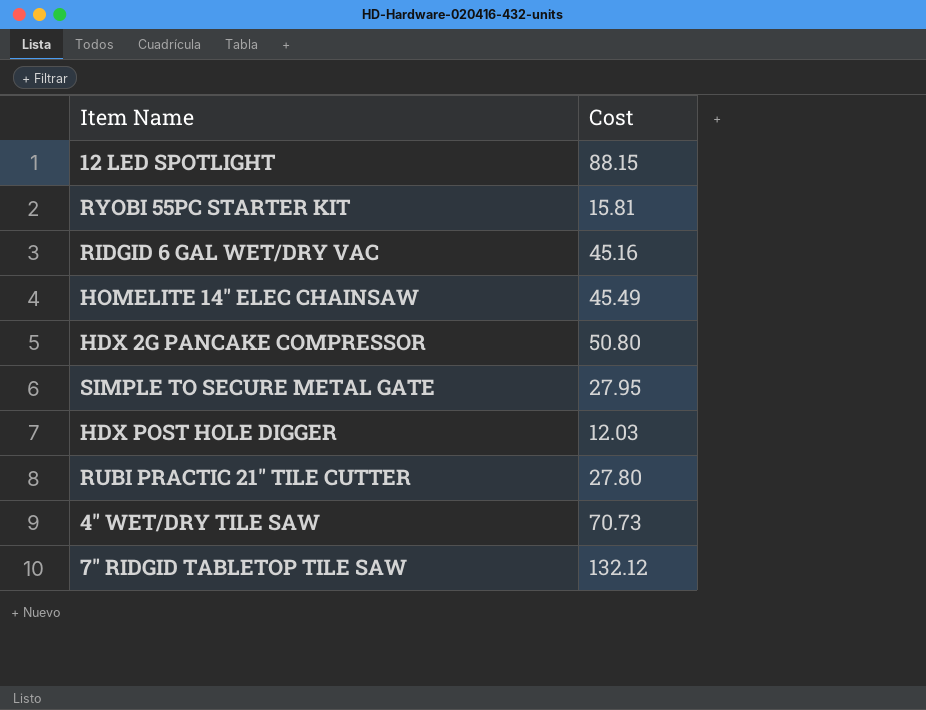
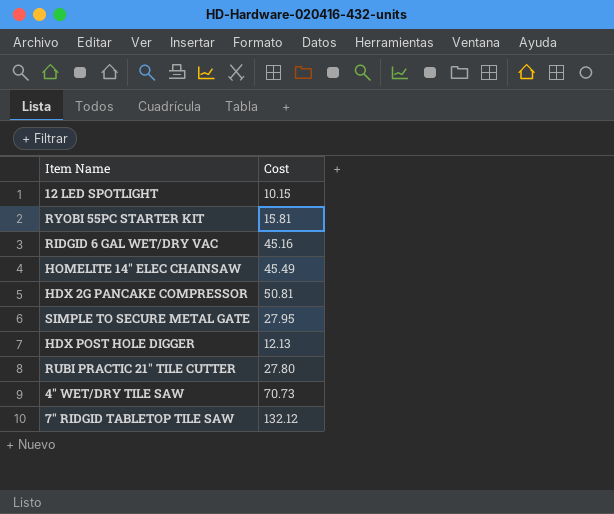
12 LED SPOTLIGHT | Cost: 88.15 -> 10.15
HDX 2G PANCAKE COMPRESSOR | Cost: 50.80 -> 50.81
HDX POST HOLE DIGGER | Cost: 12.03 -> 12.13

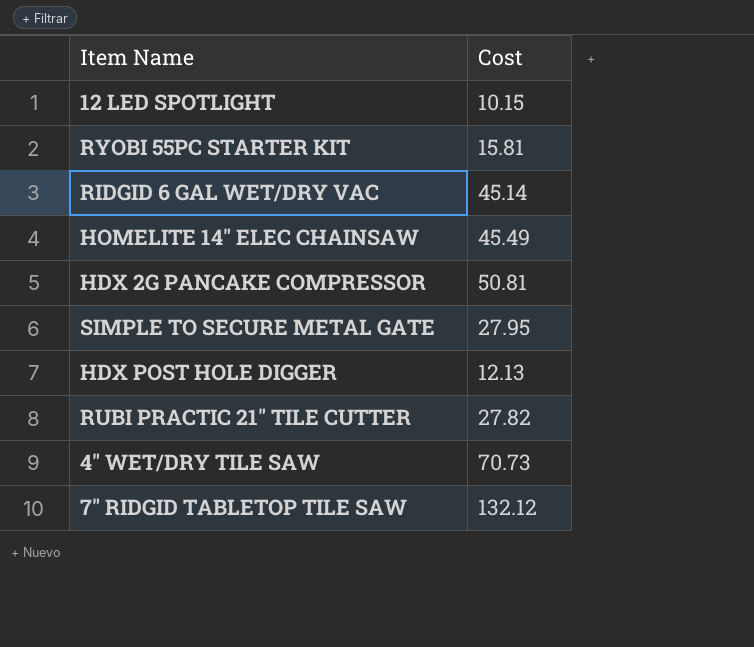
RIDGID 6 GAL WET/DRY VAC | Cost: 45.16 -> 45.14
RUBI PRACTIC 21" TILE CUTTER | Cost: 27.80 -> 27.82

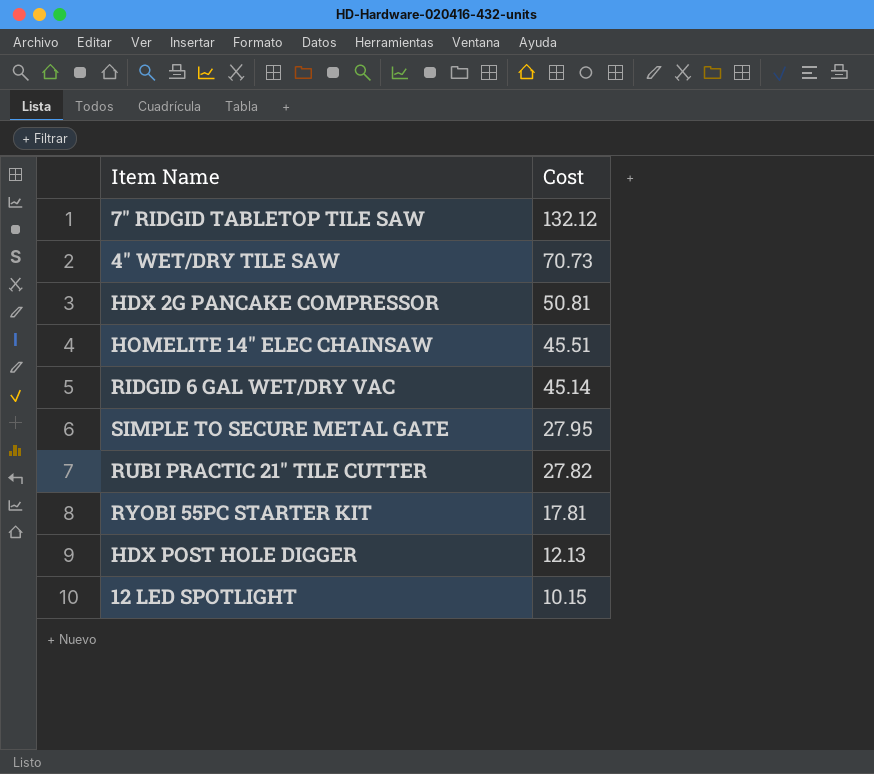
row order: none -> Cost descending
HOMELITE 14" ELEC CHAINSAW | Cost: 45.49 -> 45.51
RYOBI 55PC STARTER KIT | Cost: 15.81 -> 17.81

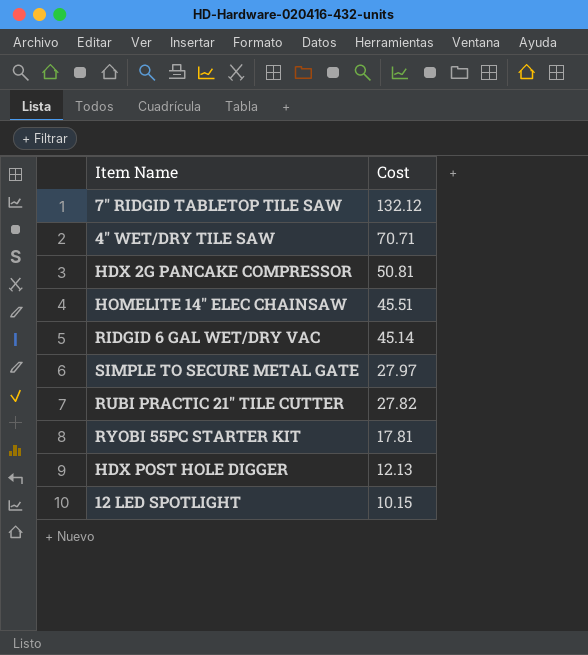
4" WET/DRY TILE SAW | Cost: 70.73 -> 70.71
SIMPLE TO SECURE METAL GATE | Cost: 27.95 -> 27.97

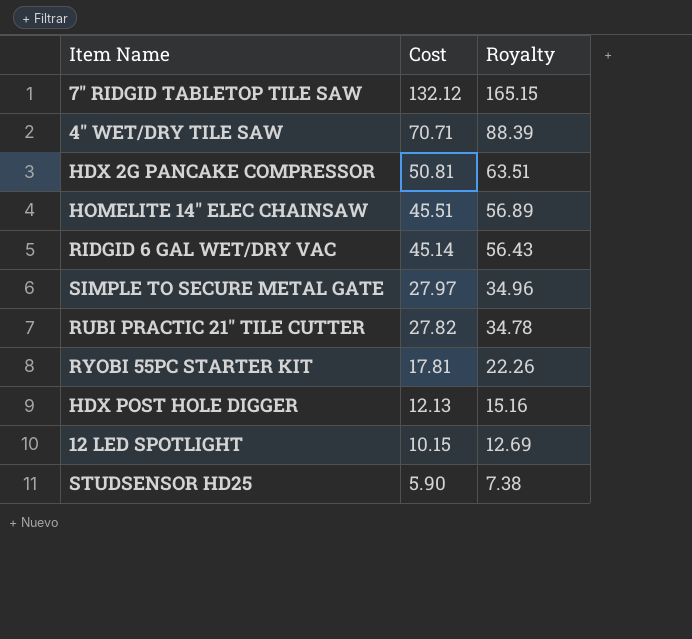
column Royalty | formula: none -> [Cost] * 1.25
row STUDSENSOR HD25: none -> 5.90 | 7.38

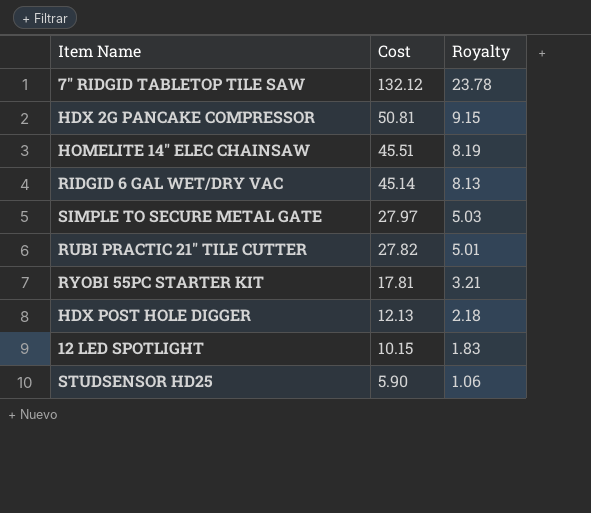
column Royalty | formula: [Cost] * 1.25 -> [Cost] * 0.18
row 4" WET/DRY TILE SAW: 70.71 | 88.39 -> none

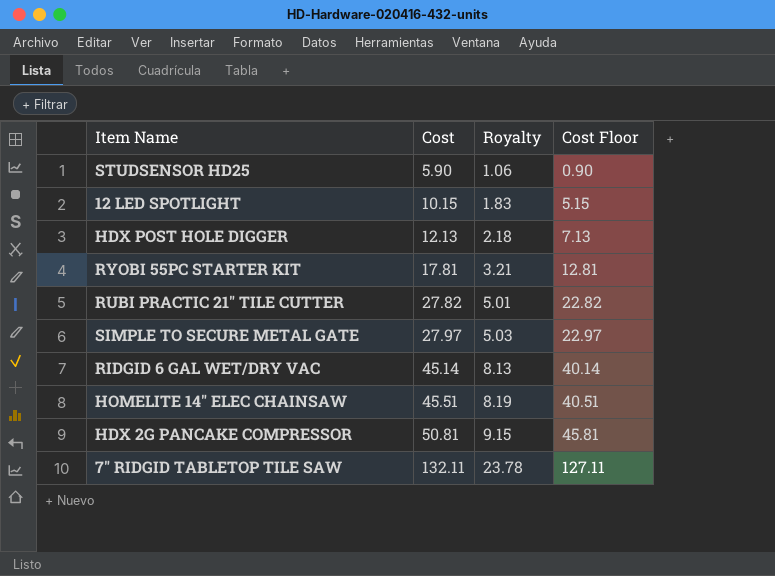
row order: Cost descending -> Cost ascending
column Cost Floor | formula: none -> [Cost] - 5
7" RIDGID TABLETOP TILE SAW | Cost: 132.12 -> 132.11

